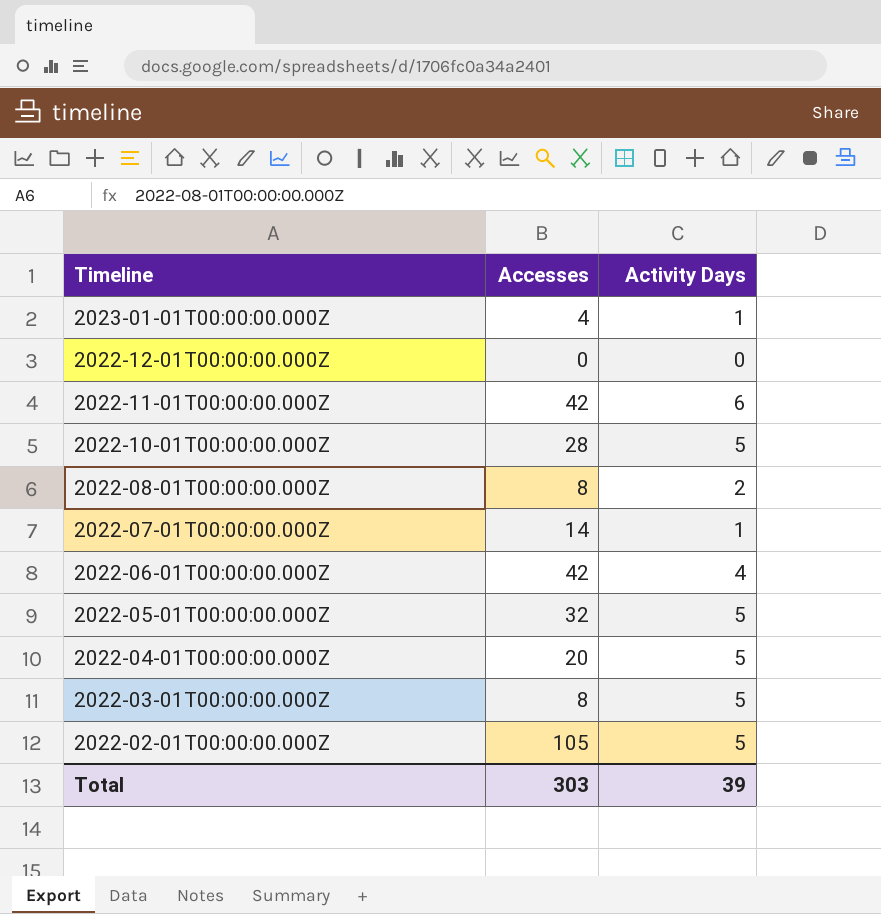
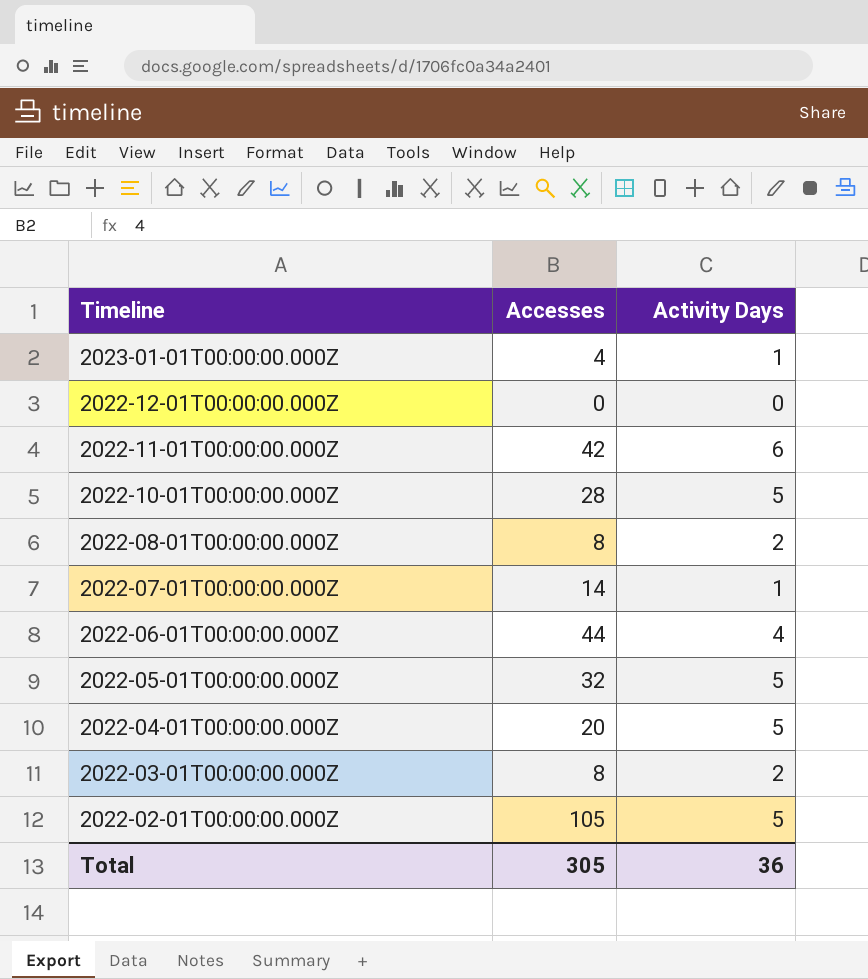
2022-06-01T00:00:00.000Z | Accesses: 42 -> 44
2022-03-01T00:00:00.000Z | Activity Days: 5 -> 2
Total | Accesses: 303 -> 305
Total | Activity Days: 39 -> 36

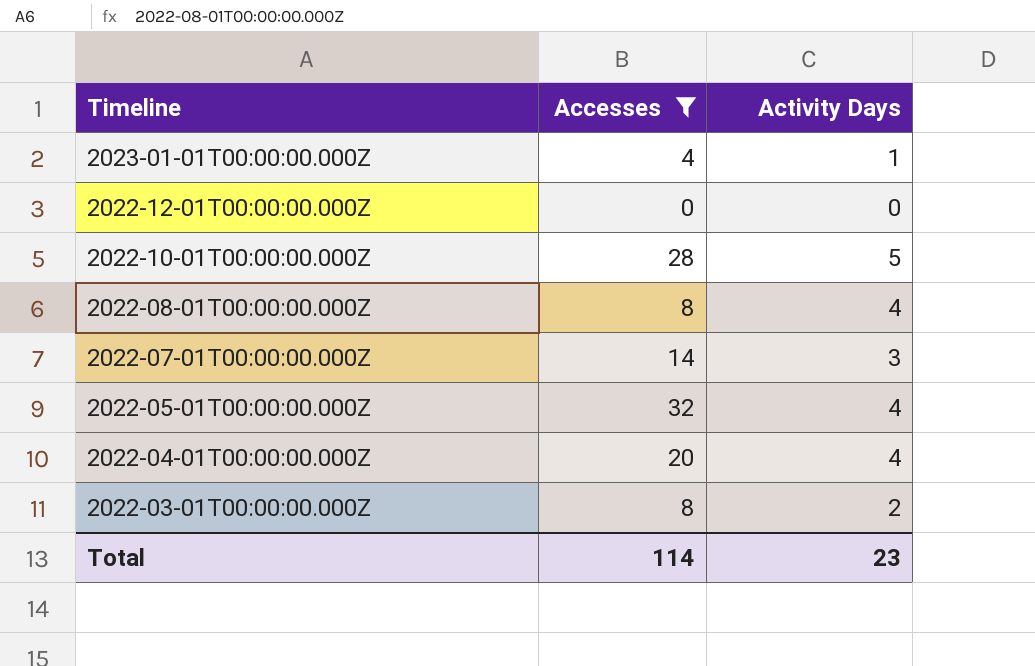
filter: none -> Accesses <= 32
2022-08-01T00:00:00.000Z | Activity Days: 2 -> 4
2022-07-01T00:00:00.000Z | Activity Days: 1 -> 3
2022-05-01T00:00:00.000Z | Activity Days: 5 -> 4
2022-04-01T00:00:00.000Z | Activity Days: 5 -> 4
Total | Accesses: 305 -> 114
Total | Activity Days: 36 -> 23

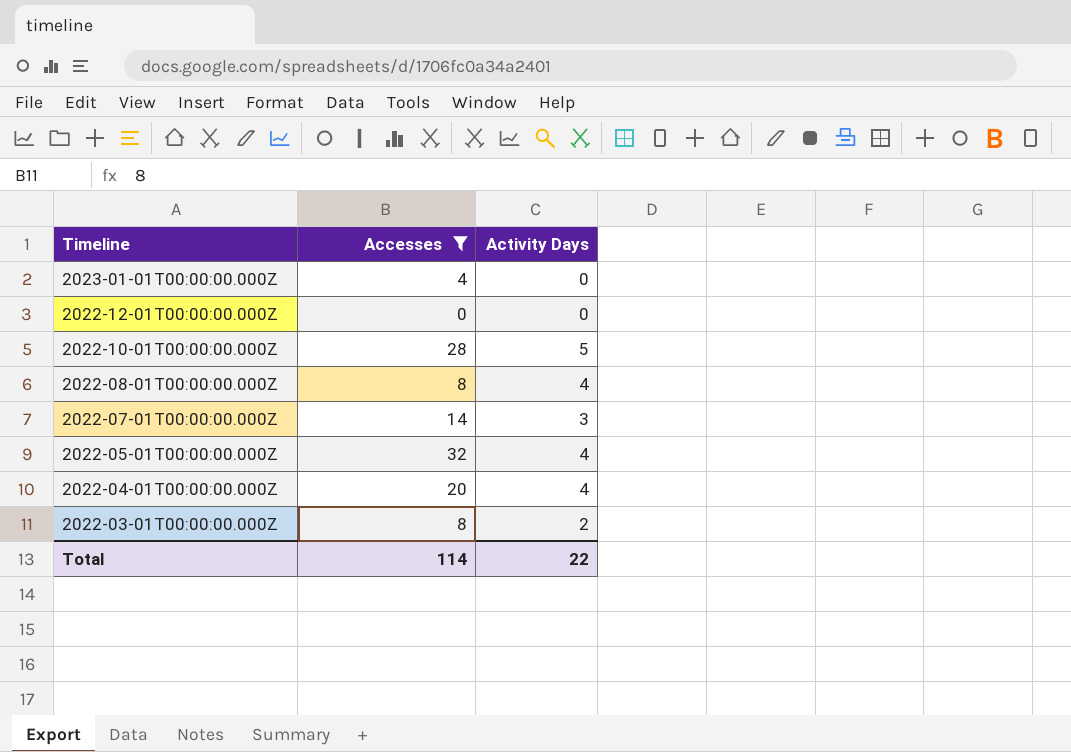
2023-01-01T00:00:00.000Z | Activity Days: 1 -> 0
Total | Activity Days: 23 -> 22

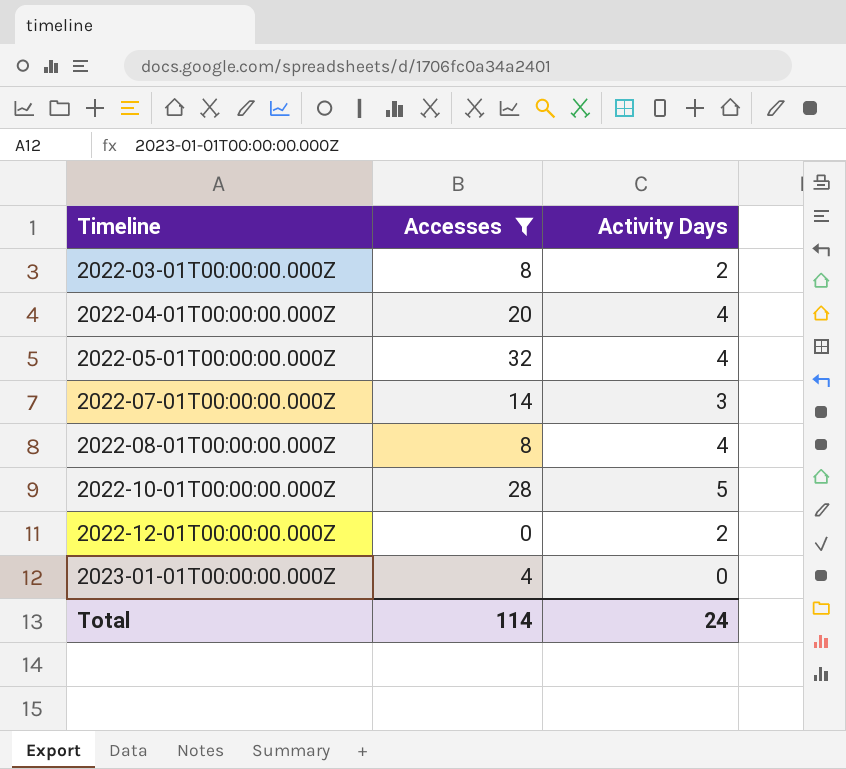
row order: Timeline descending -> Timeline ascending
2022-12-01T00:00:00.000Z | Activity Days: 0 -> 2
Total | Activity Days: 22 -> 24

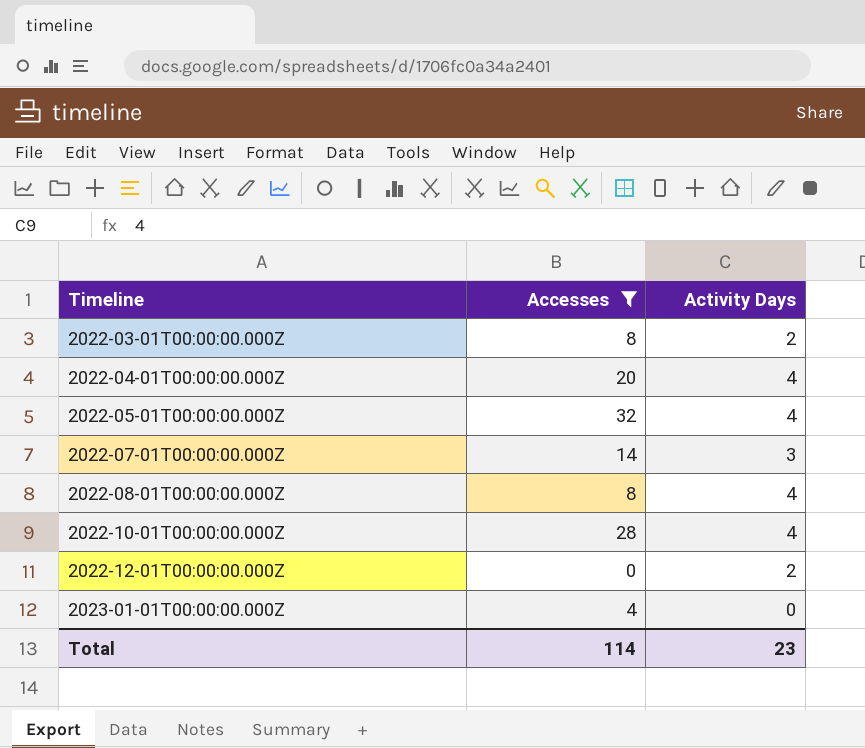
2022-10-01T00:00:00.000Z | Activity Days: 5 -> 4
Total | Activity Days: 24 -> 23

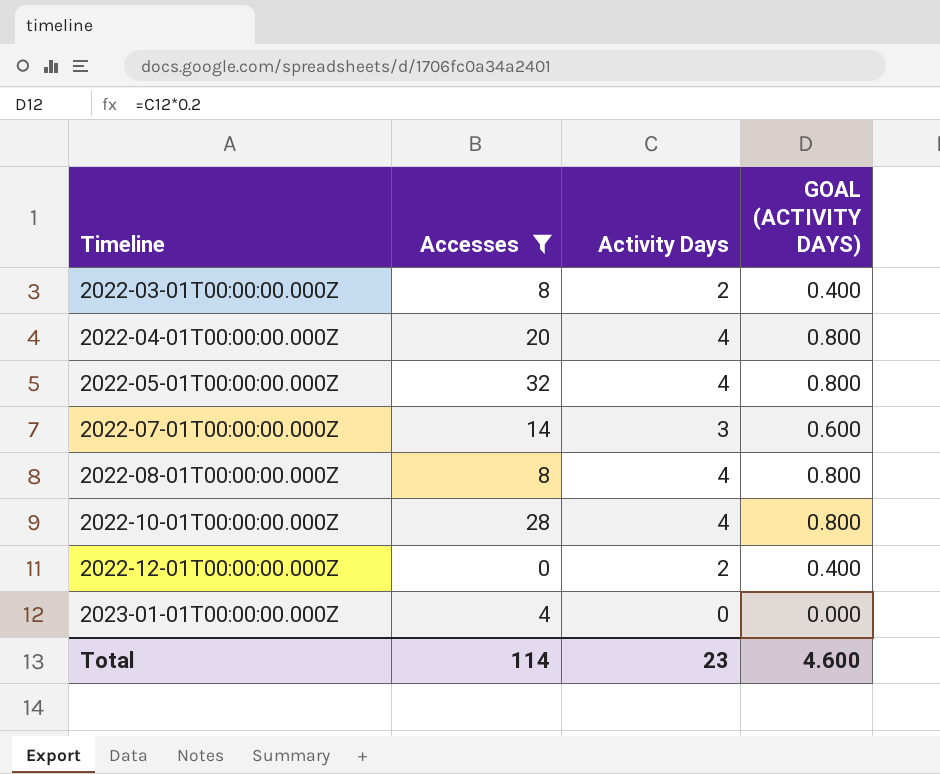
column GOAL (ACTIVITY DAYS) | formula: none -> [Activity Days] * 0.2

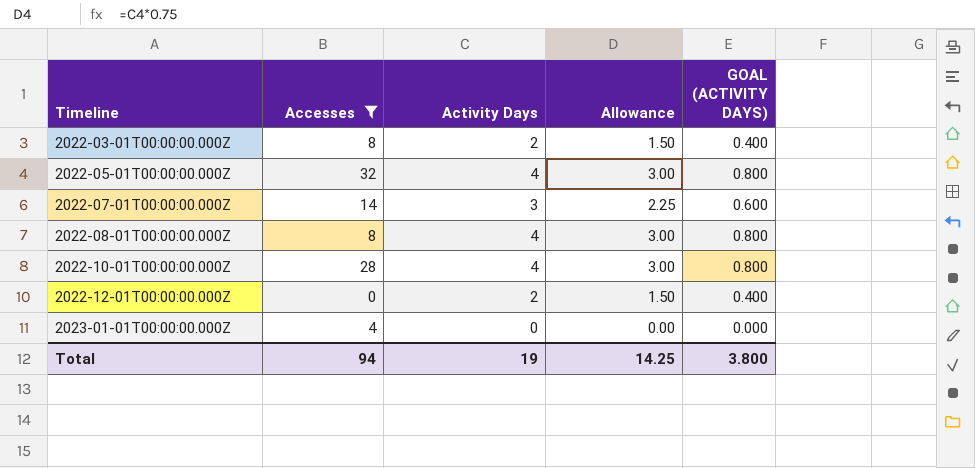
column Allowance | formula: none -> [Activity Days] * 0.75
row 2022-04-01T00:00:00.000Z: 20 | 4 | 0.800 -> none
Total | Accesses: 114 -> 94
Total | Activity Days: 23 -> 19
Total | GOAL (ACTIVITY DAYS): 4.600 -> 3.800

